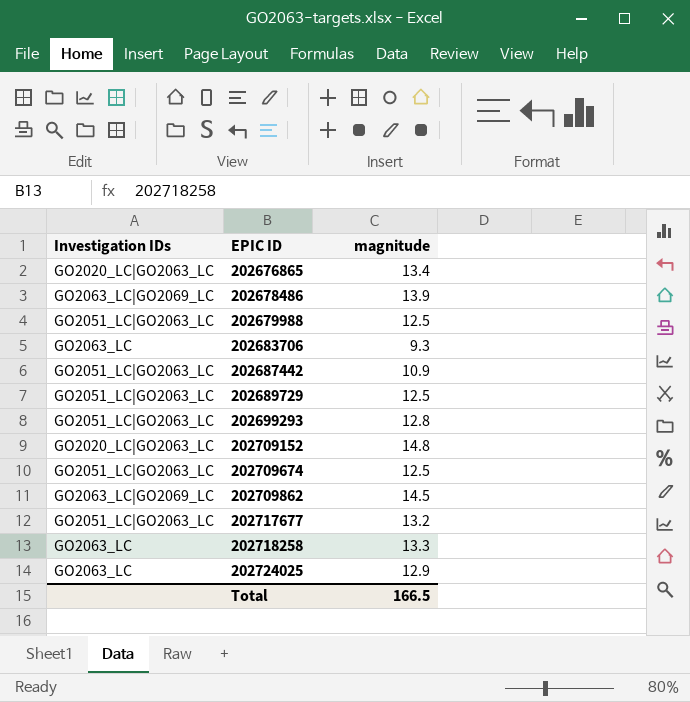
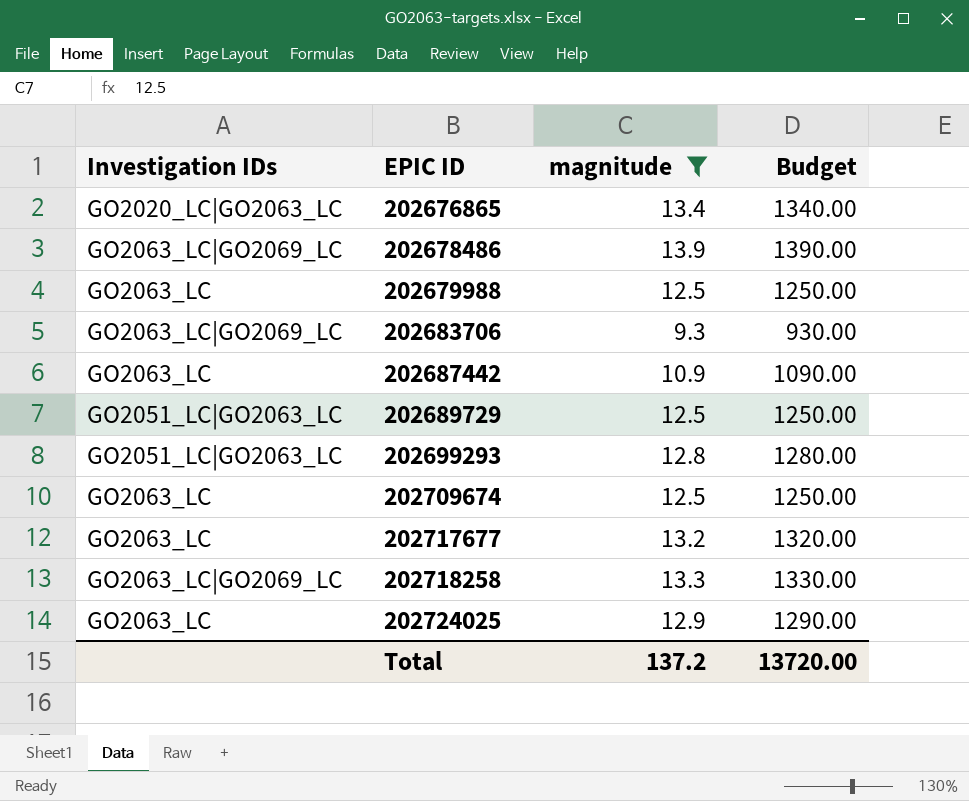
filter: none -> magnitude <= 13.9
column Budget | formula: none -> [magnitude] * 100
202679988 | Investigation IDs: GO2051_LC|GO2063_LC -> GO2063_LC
202683706 | Investigation IDs: GO2063_LC -> GO2063_LC|GO2069_LC
202687442 | Investigation IDs: GO2051_LC|GO2063_LC -> GO2063_LC
202709674 | Investigation IDs: GO2051_LC|GO2063_LC -> GO2063_LC
202717677 | Investigation IDs: GO2051_LC|GO2063_LC -> GO2063_LC
202718258 | Investigation IDs: GO2063_LC -> GO2063_LC|GO2069_LC
Total | magnitude: 166.5 -> 137.2

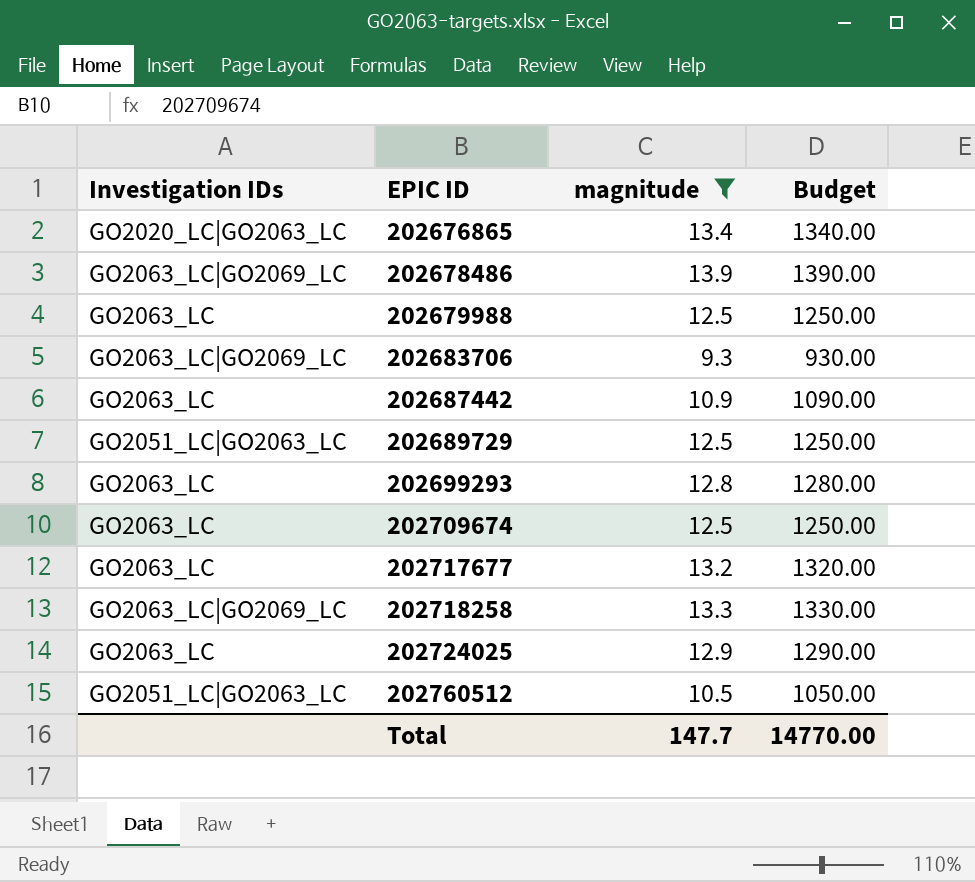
202699293 | Investigation IDs: GO2051_LC|GO2063_LC -> GO2063_LC
row 202760512: none -> GO2051_LC|GO2063_LC | 10.5 | 1050.00
Total | magnitude: 137.2 -> 147.7
Total | Budget: 13720.00 -> 14770.00

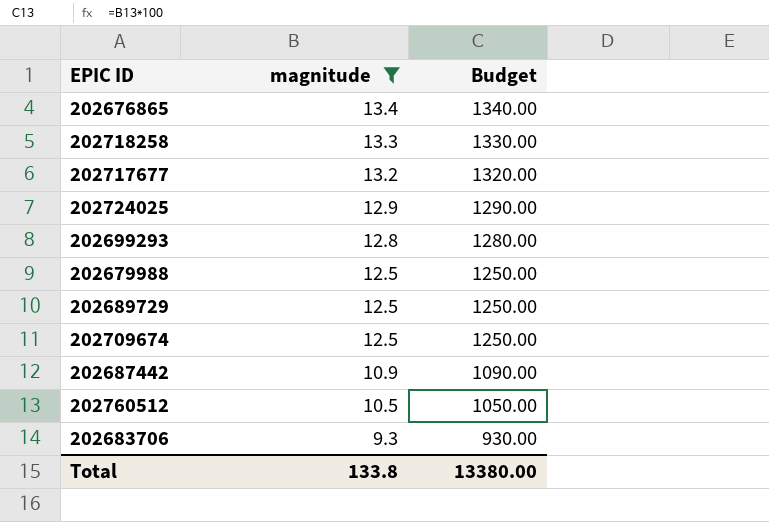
row order: EPIC ID ascending -> magnitude descending
column Investigation IDs | position: 1 -> none
row 202678486: GO2063_LC|GO2069_LC | 13.9 | 1390.00 -> none
Total | magnitude: 147.7 -> 133.8
Total | Budget: 14770.00 -> 13380.00

